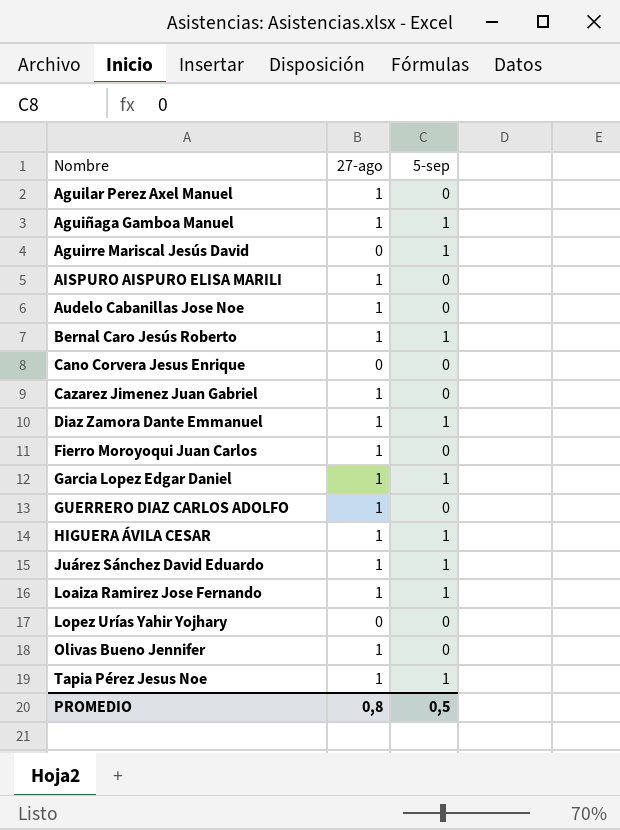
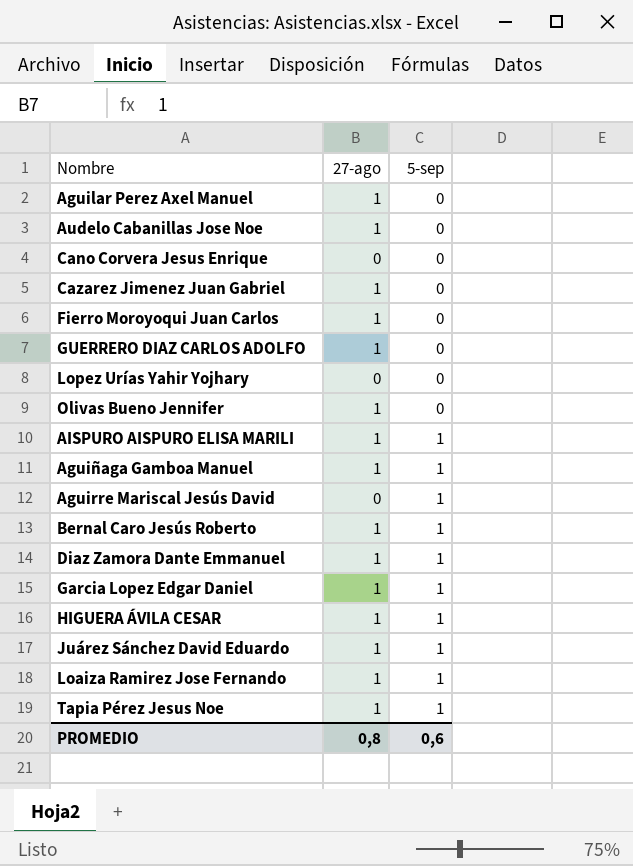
row order: Nombre ascending -> 5-sep ascending
AISPURO AISPURO ELISA MARILI | 5-sep: 0 -> 1
PROMEDIO | 5-sep: 0,5 -> 0,6

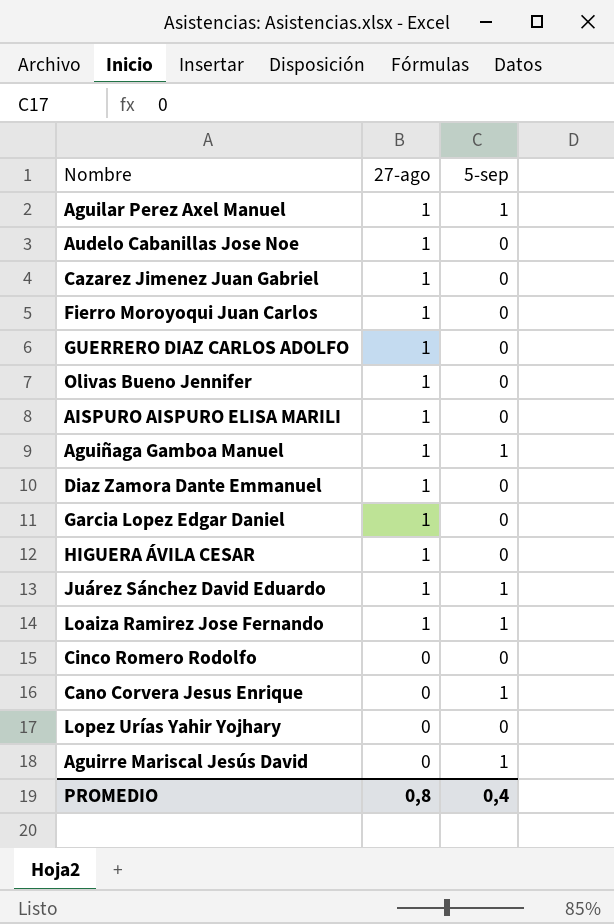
row order: 5-sep ascending -> 27-ago descending
row Bernal Caro Jesús Roberto: 1 | 1 -> none
row Tapia Pérez Jesus Noe: 1 | 1 -> none
Aguilar Perez Axel Manuel | 5-sep: 0 -> 1
AISPURO AISPURO ELISA MARILI | 5-sep: 1 -> 0
Diaz Zamora Dante Emmanuel | 5-sep: 1 -> 0
Garcia Lopez Edgar Daniel | 5-sep: 1 -> 0
HIGUERA ÁVILA CESAR | 5-sep: 1 -> 0
row Cinco Romero Rodolfo: none -> 0 | 0
Cano Corvera Jesus Enrique | 5-sep: 0 -> 1
PROMEDIO | 5-sep: 0,6 -> 0,4

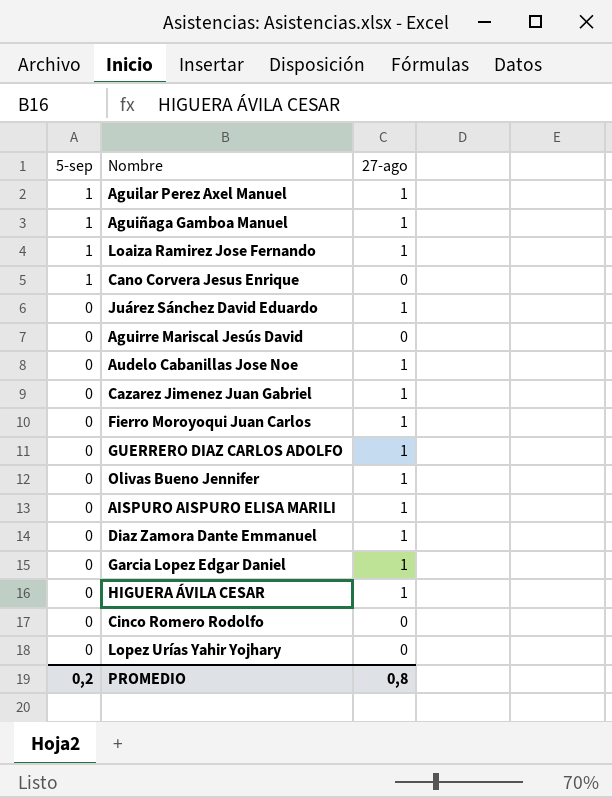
row order: 27-ago descending -> 5-sep descending
column 5-sep | position: 3 -> 1
Juárez Sánchez David Eduardo | 5-sep: 1 -> 0
Aguirre Mariscal Jesús David | 5-sep: 1 -> 0
PROMEDIO | 5-sep: 0,4 -> 0,2

